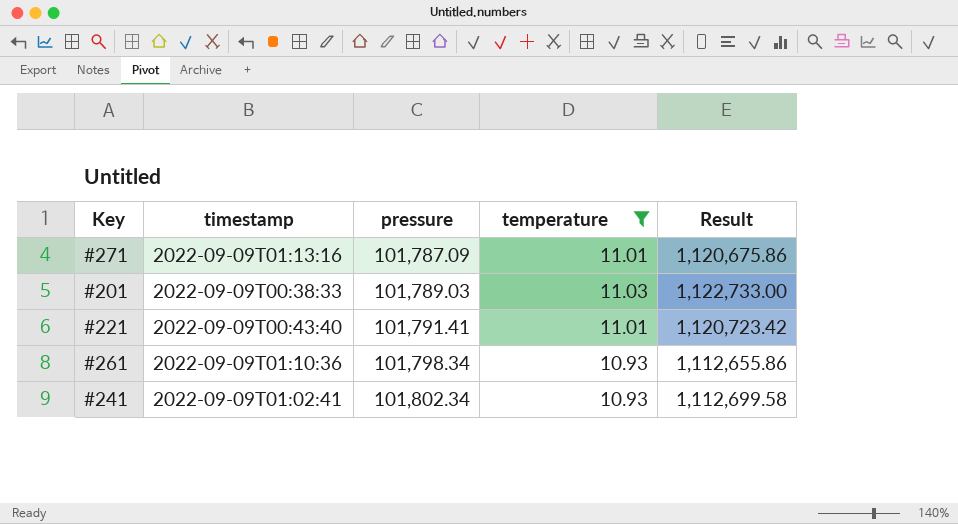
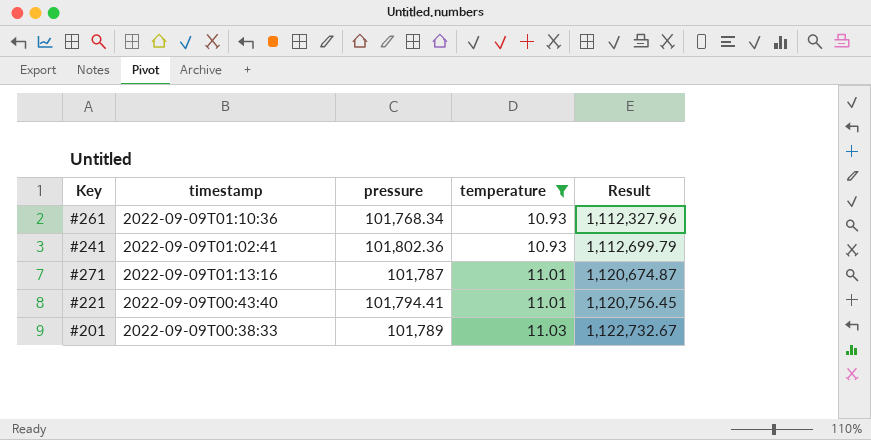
row order: pressure ascending -> temperature ascending
#261 | pressure: 101,798.34 -> 101,768.34
#261 | Result: 1,112,655.86 -> 1,112,327.96
#241 | pressure: 101,802.34 -> 101,802.36
#241 | Result: 1,112,699.58 -> 1,112,699.79
#271 | pressure: 101,787.09 -> 101,787
#271 | Result: 1,120,675.86 -> 1,120,674.87
#221 | pressure: 101,791.41 -> 101,794.41
#221 | Result: 1,120,723.42 -> 1,120,756.45
#201 | pressure: 101,789.03 -> 101,789
#201 | Result: 1,122,733.00 -> 1,122,732.67

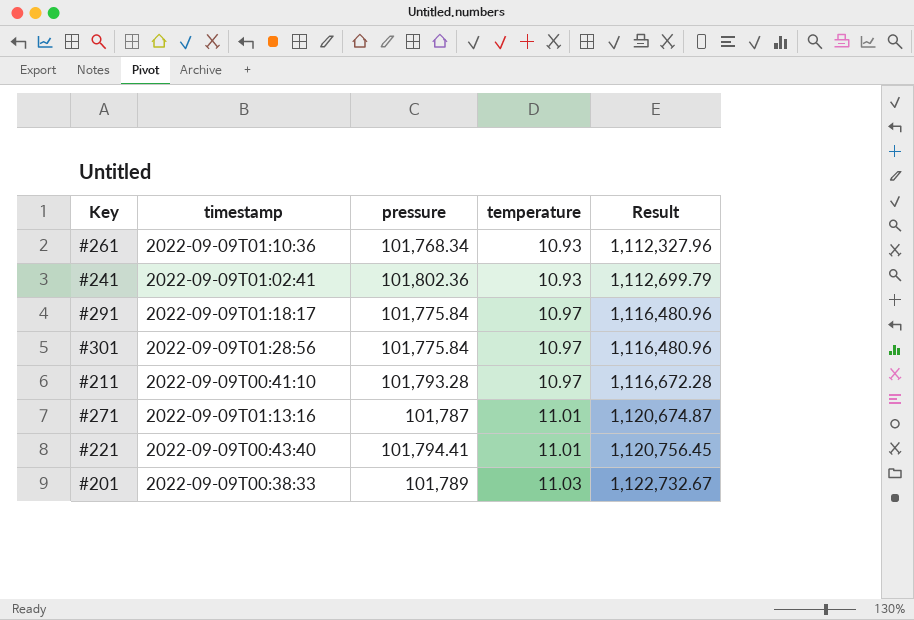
filter: temperature != 10.97 -> none

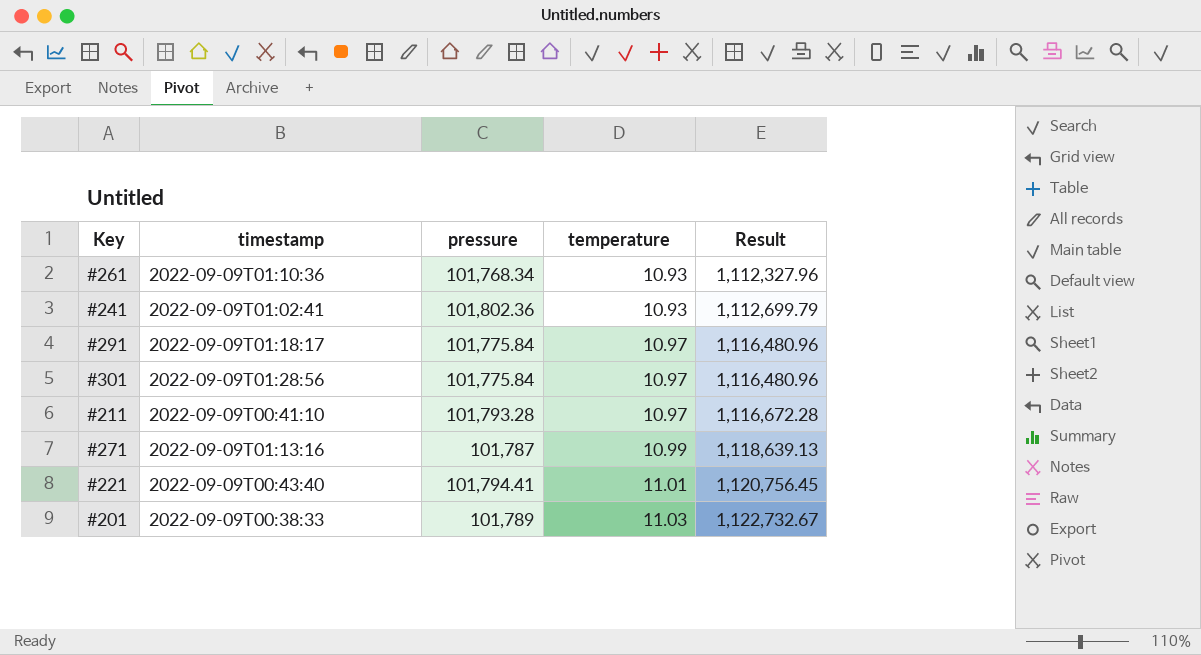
#271 | temperature: 11.01 -> 10.99
#271 | Result: 1,120,674.87 -> 1,118,639.13

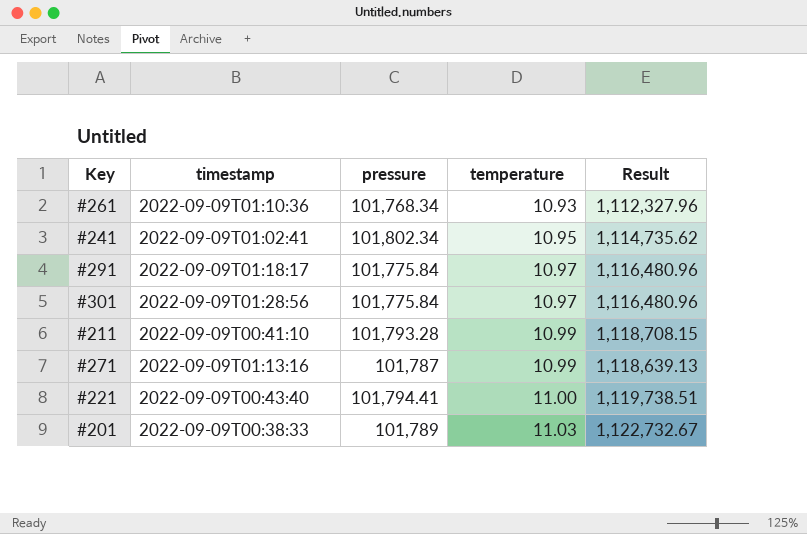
#241 | pressure: 101,802.36 -> 101,802.34
#241 | temperature: 10.93 -> 10.95
#241 | Result: 1,112,699.79 -> 1,114,735.62
#211 | temperature: 10.97 -> 10.99
#211 | Result: 1,116,672.28 -> 1,118,708.15
#221 | temperature: 11.01 -> 11.00
#221 | Result: 1,120,756.45 -> 1,119,738.51

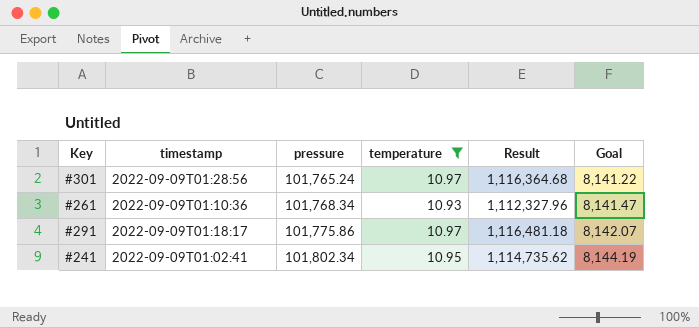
filter: none -> temperature <= 10.97
row order: temperature ascending -> pressure ascending
column Goal | formula: none -> [pressure] * 0.08
#301 | pressure: 101,775.84 -> 101,765.24
#301 | Result: 1,116,480.96 -> 1,116,364.68
#291 | pressure: 101,775.84 -> 101,775.86
#291 | Result: 1,116,480.96 -> 1,116,481.18

